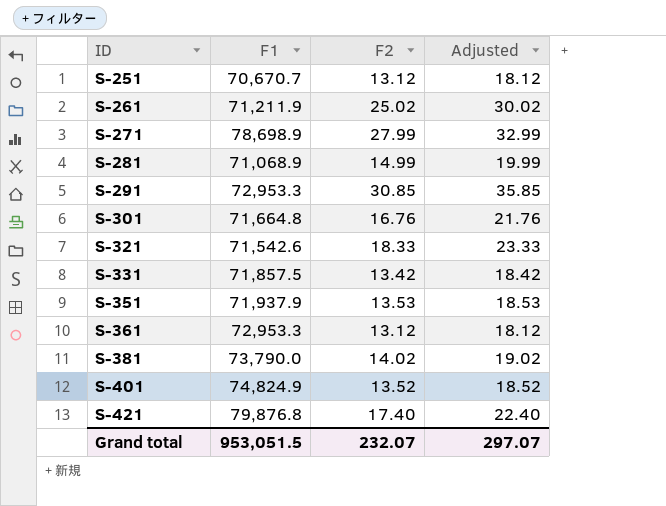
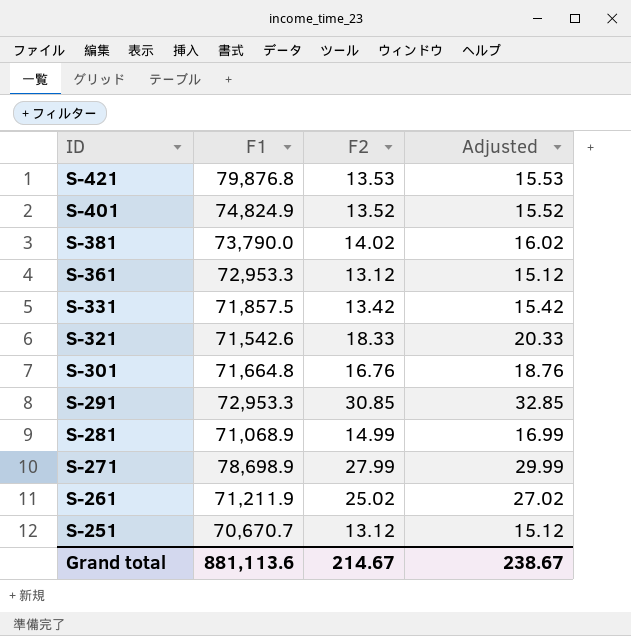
row order: ID ascending -> ID descending
column Adjusted | formula: [F2] + 5 -> [F2] + 2
row S-351: 71,937.9 | 13.53 | 18.53 -> none
S-421 | F2: 17.40 -> 13.53
Grand total | F1: 953,051.5 -> 881,113.6
Grand total | F2: 232.07 -> 214.67
Grand total | Adjusted: 297.07 -> 238.67

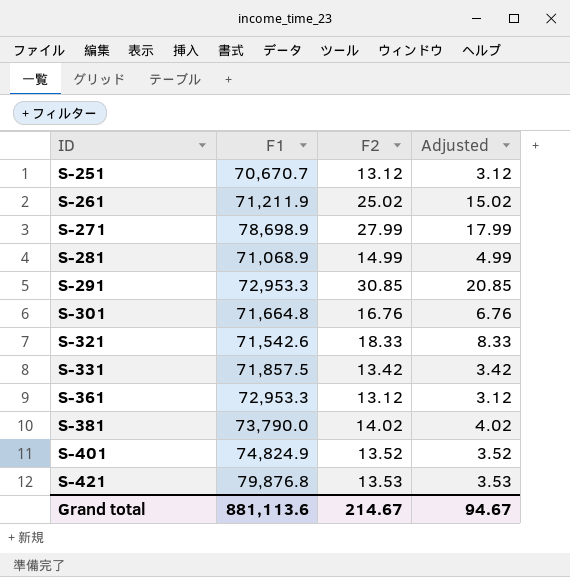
row order: ID descending -> ID ascending
column Adjusted | formula: [F2] + 2 -> [F2] - 10
Grand total | Adjusted: 238.67 -> 94.67

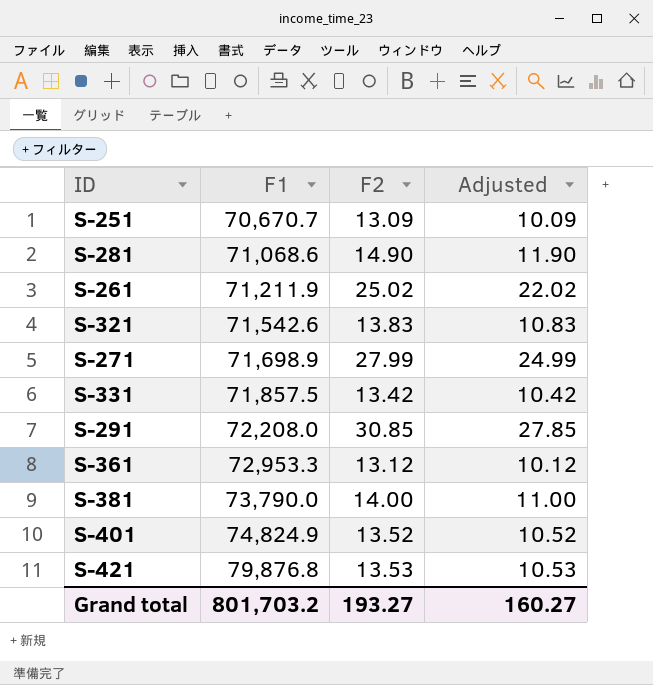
row order: ID ascending -> F1 ascending
column Adjusted | formula: [F2] - 10 -> [F2] - 3
row S-301: 71,664.8 | 16.76 | 6.76 -> none
S-251 | F2: 13.12 -> 13.09
S-281 | F1: 71,068.9 -> 71,068.6
S-281 | F2: 14.99 -> 14.90
S-321 | F2: 18.33 -> 13.83
S-271 | F1: 78,698.9 -> 71,698.9
S-291 | F1: 72,953.3 -> 72,208.0
S-381 | F2: 14.02 -> 14.00
Grand total | F1: 881,113.6 -> 801,703.2
Grand total | F2: 214.67 -> 193.27
Grand total | Adjusted: 94.67 -> 160.27

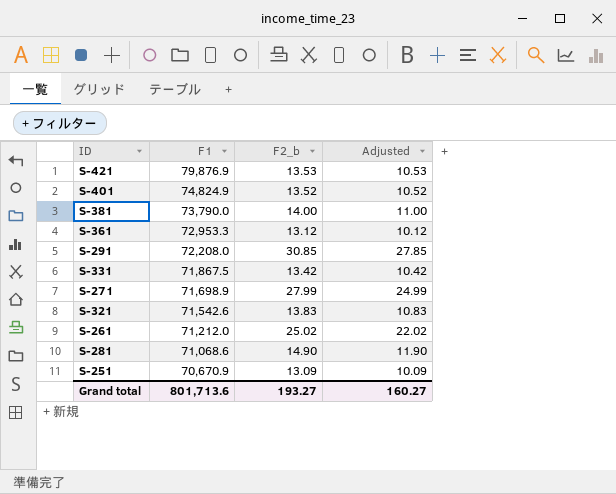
row order: F1 ascending -> F1 descending
column name: F2 -> F2_b
S-421 | F1: 79,876.8 -> 79,876.9
S-331 | F1: 71,857.5 -> 71,867.5
S-261 | F1: 71,211.9 -> 71,212.0
S-251 | F1: 70,670.7 -> 70,670.9
Grand total | F1: 801,703.2 -> 801,713.6

